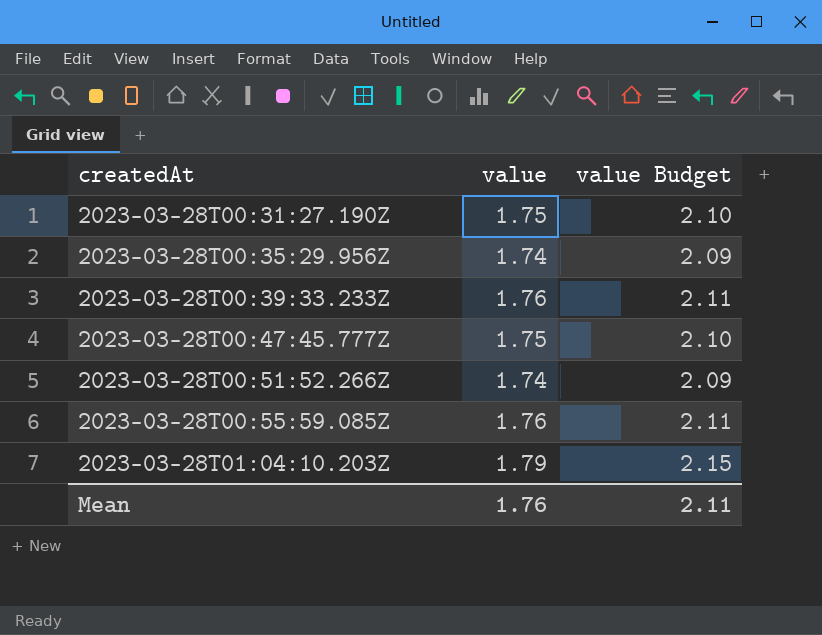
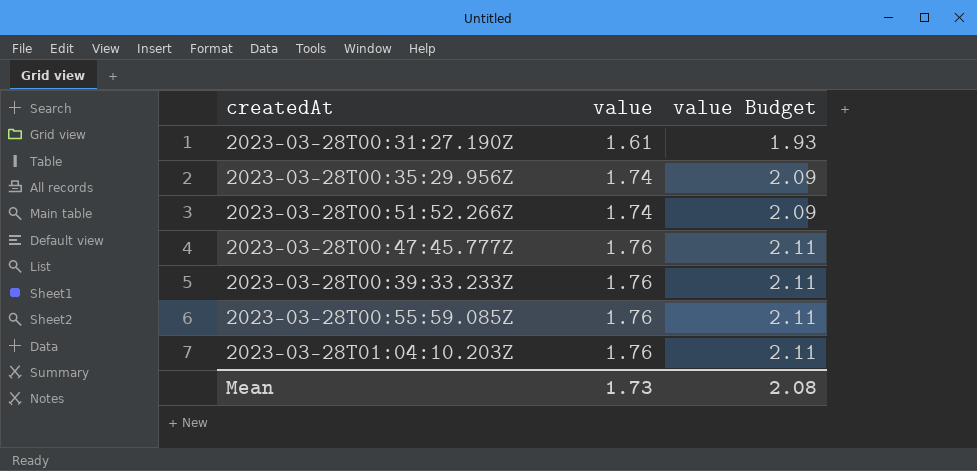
row order: createdAt ascending -> value ascending
2023-03-28T00:31:27.190Z | value: 1.75 -> 1.61
2023-03-28T00:31:27.190Z | value Budget: 2.10 -> 1.93
2023-03-28T00:47:45.777Z | value: 1.75 -> 1.76
2023-03-28T00:47:45.777Z | value Budget: 2.10 -> 2.11
2023-03-28T01:04:10.203Z | value: 1.79 -> 1.76
2023-03-28T01:04:10.203Z | value Budget: 2.15 -> 2.11
Mean | value: 1.76 -> 1.73
Mean | value Budget: 2.11 -> 2.08

